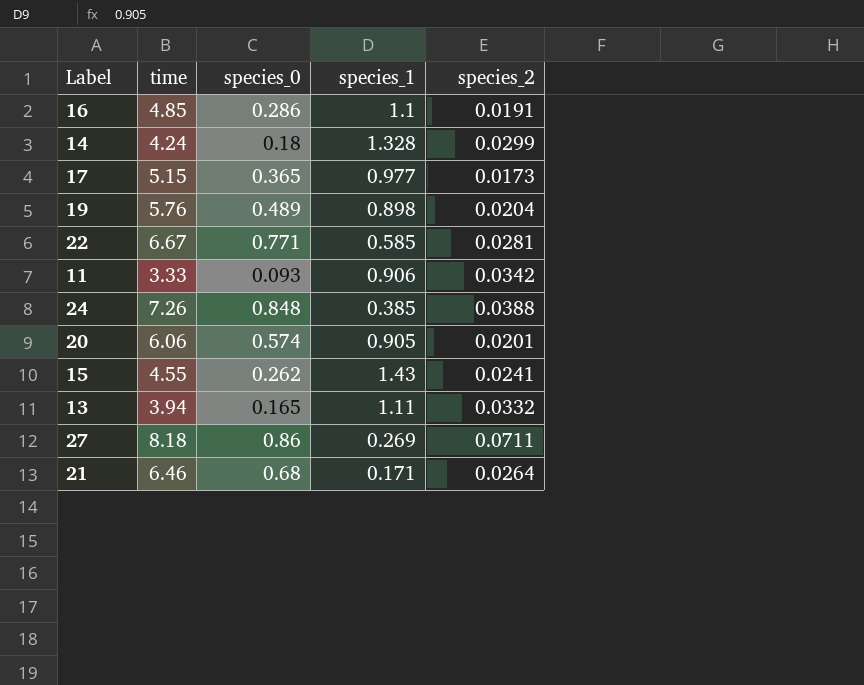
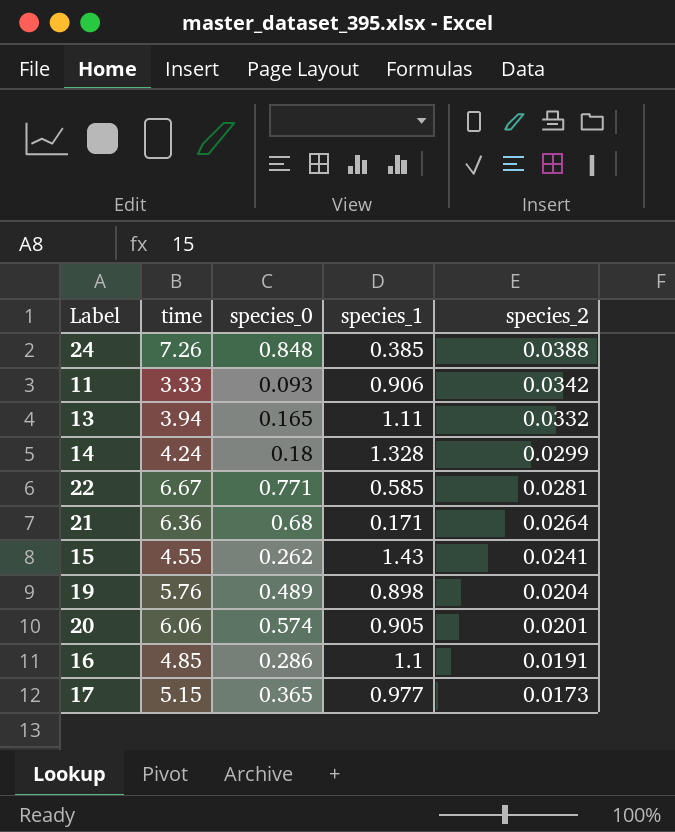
row order: none -> species_2 descending
row 27: 8.18 | 0.86 | 0.269 | 0.0711 -> none
21 | time: 6.46 -> 6.36

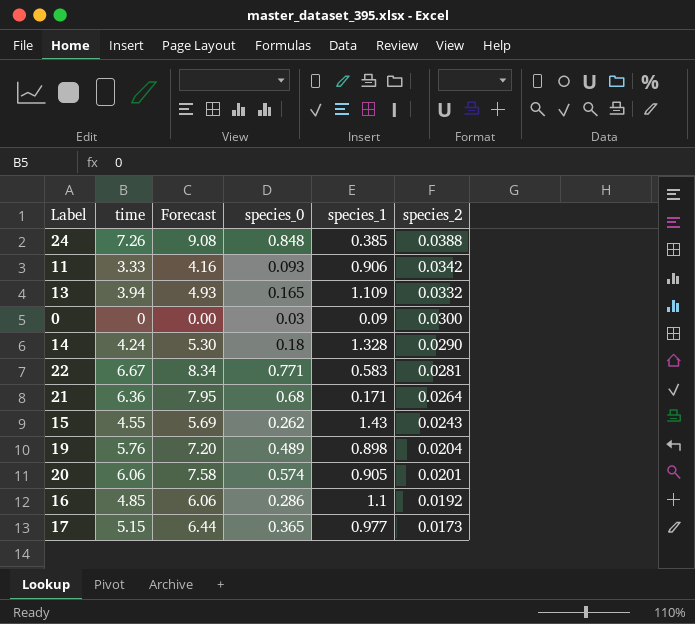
column Forecast | formula: none -> [time] * 1.25
13 | species_1: 1.11 -> 1.109
row 0: none -> 0 | 0.00 | 0.03 | 0.09 | 0.0300
14 | species_2: 0.0299 -> 0.0290
22 | species_1: 0.585 -> 0.583
15 | species_2: 0.0241 -> 0.0243
16 | species_2: 0.0191 -> 0.0192

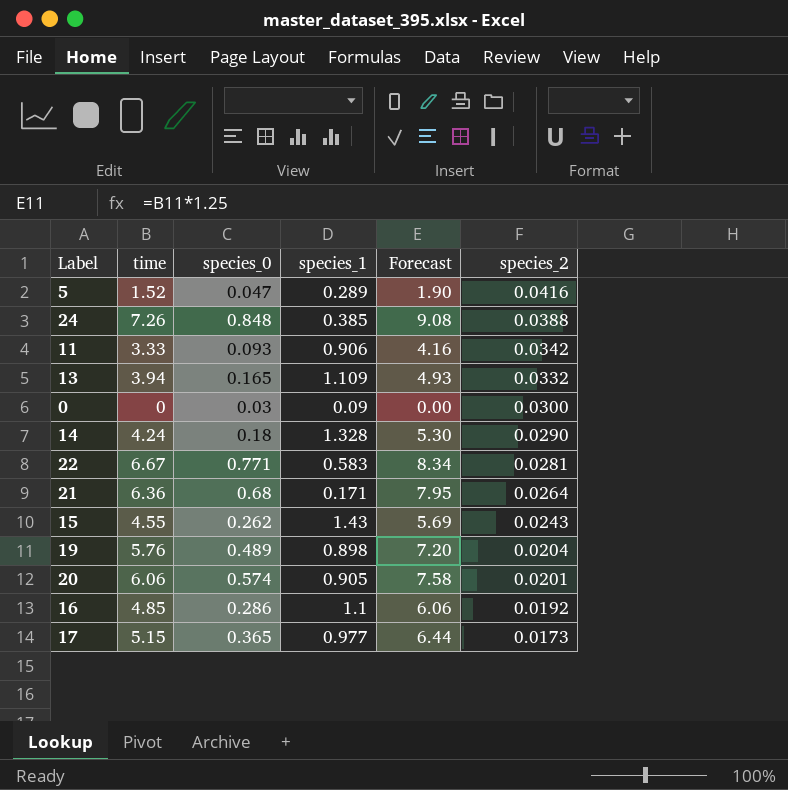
column Forecast | position: 3 -> 5
row 5: none -> 1.52 | 0.047 | 0.289 | 1.90 | 0.0416

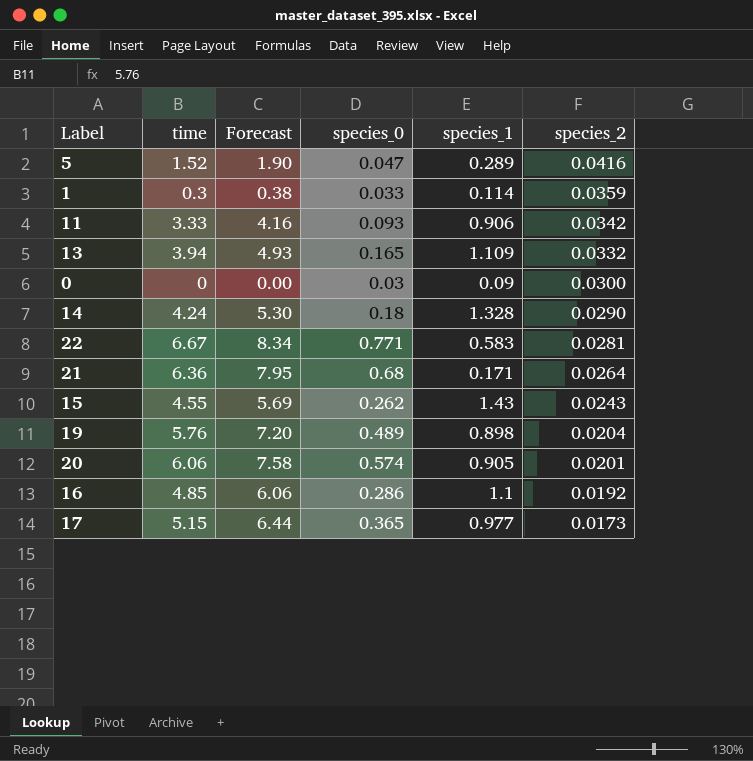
column Forecast | position: 5 -> 3
row 24: 7.26 | 0.848 | 0.385 | 9.08 | 0.0388 -> none
row 1: none -> 0.3 | 0.38 | 0.033 | 0.114 | 0.0359

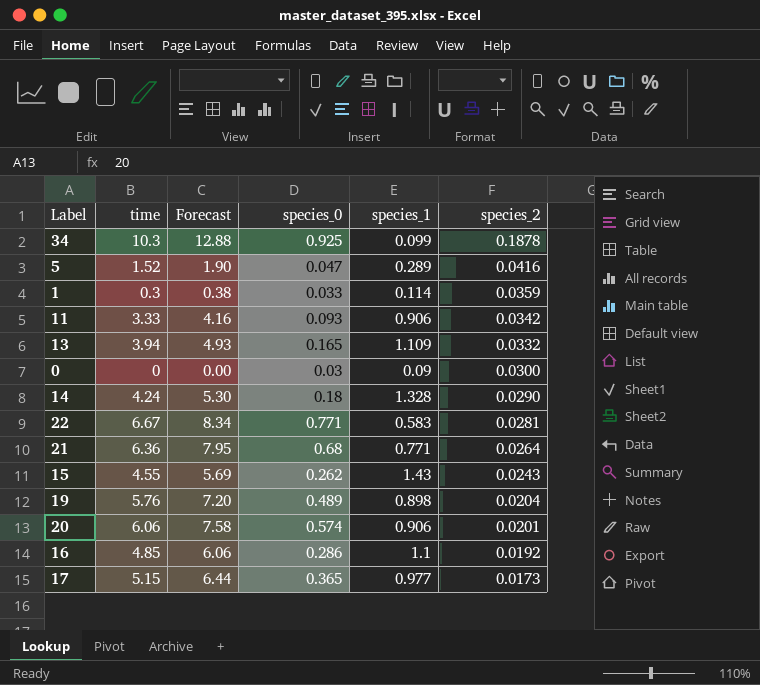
row 34: none -> 10.3 | 12.88 | 0.925 | 0.099 | 0.1878
21 | species_1: 0.171 -> 0.771
20 | species_1: 0.905 -> 0.906

